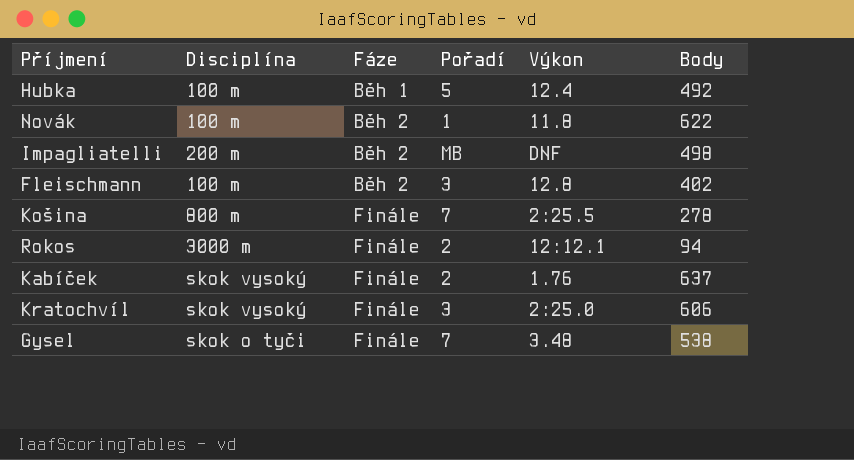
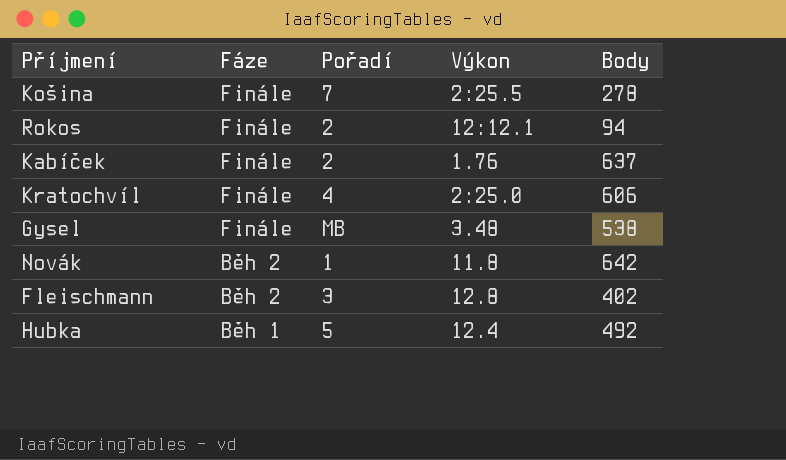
row order: Fáze ascending -> Fáze descending
column Disciplína | position: 2 -> none
row Impagliatelli: 200 m | Běh 2 | MB | DNF | 498 -> none
Kratochvíl | Pořadí: 3 -> 4
Gysel | Pořadí: 7 -> MB
Novák | Body: 622 -> 642

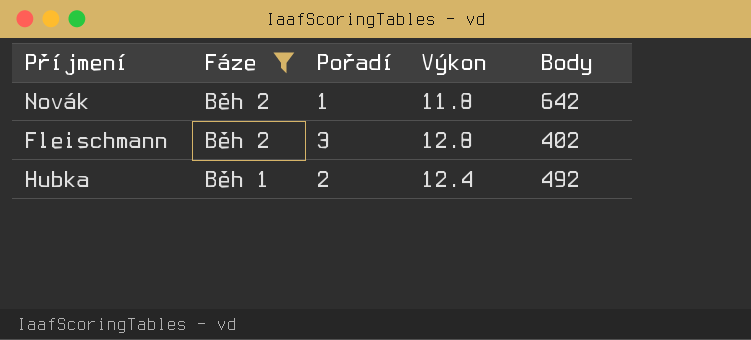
filter: none -> Fáze != Finále
Hubka | Pořadí: 5 -> 2

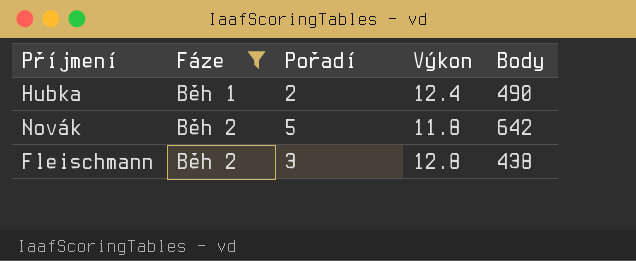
row order: Fáze descending -> Fáze ascending
Hubka | Body: 492 -> 490
Novák | Pořadí: 1 -> 5
Fleischmann | Body: 402 -> 438

